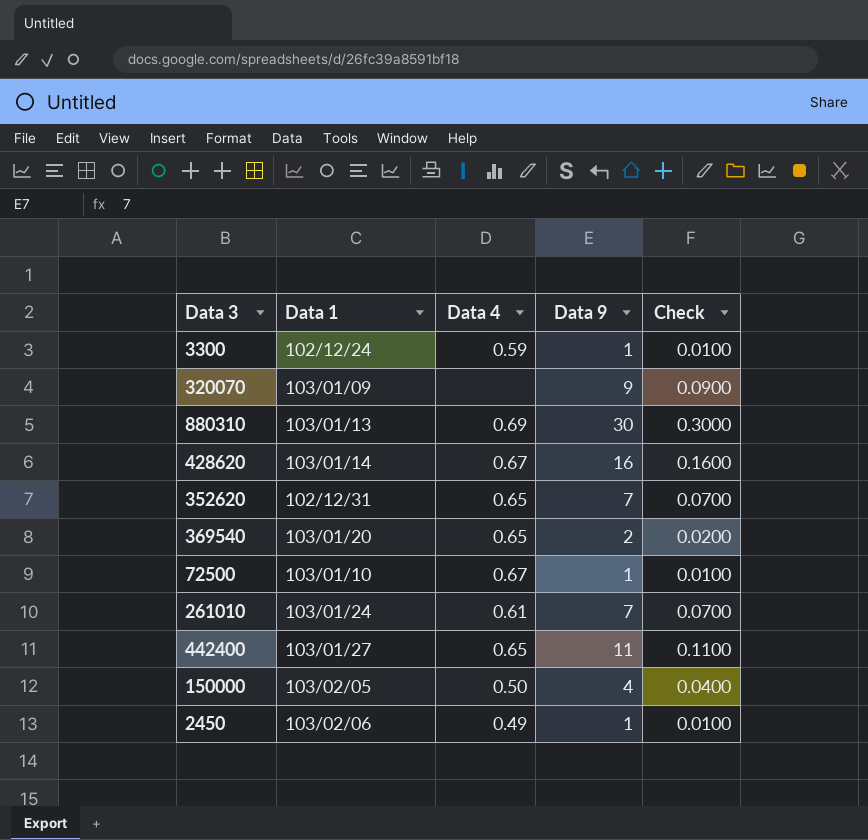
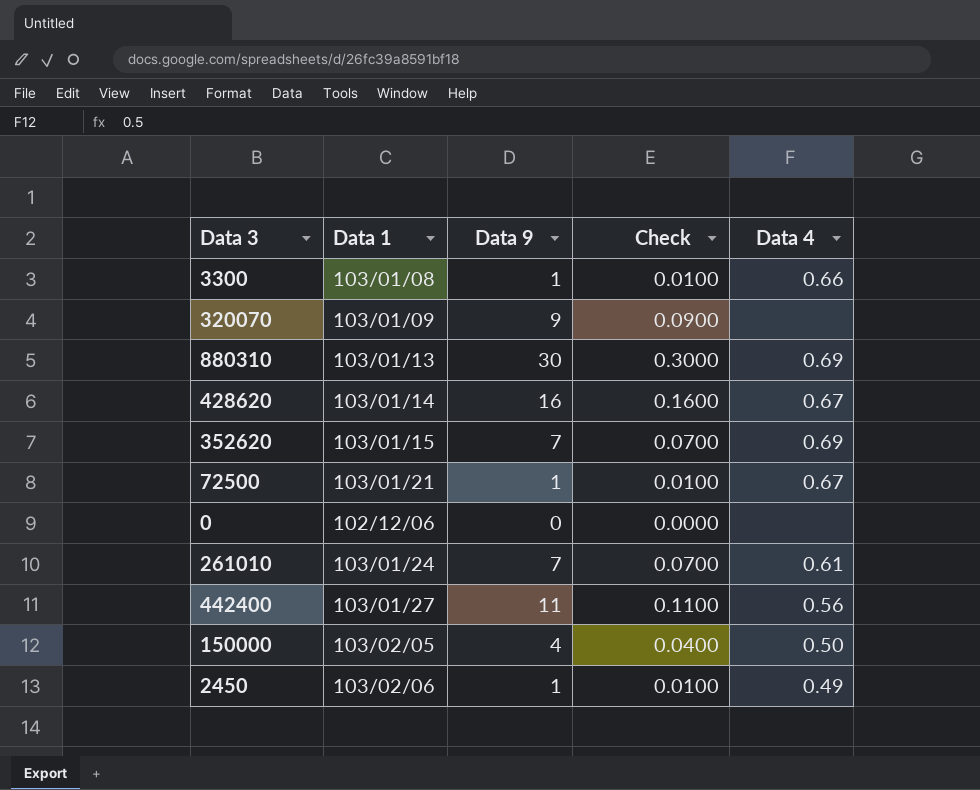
column Data 4 | position: 3 -> 5
row 369540: 103/01/20 | 0.65 | 2 | 0.0200 -> none
3300 | Data 1: 102/12/24 -> 103/01/08
3300 | Data 4: 0.59 -> 0.66
352620 | Data 1: 102/12/31 -> 103/01/15
352620 | Data 4: 0.65 -> 0.69
72500 | Data 1: 103/01/10 -> 103/01/21
row 0: none -> 102/12/06 | 0 | 0.0000 | none
442400 | Data 4: 0.65 -> 0.56

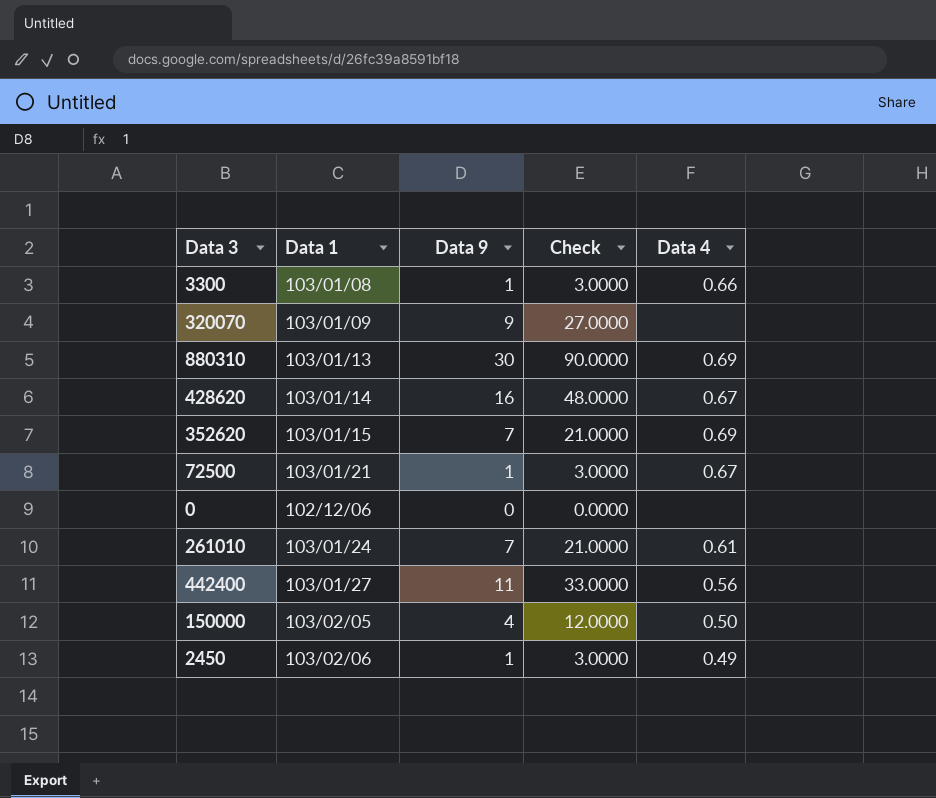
column Check | formula: [Data 9] * 0.01 -> [Data 9] * 3

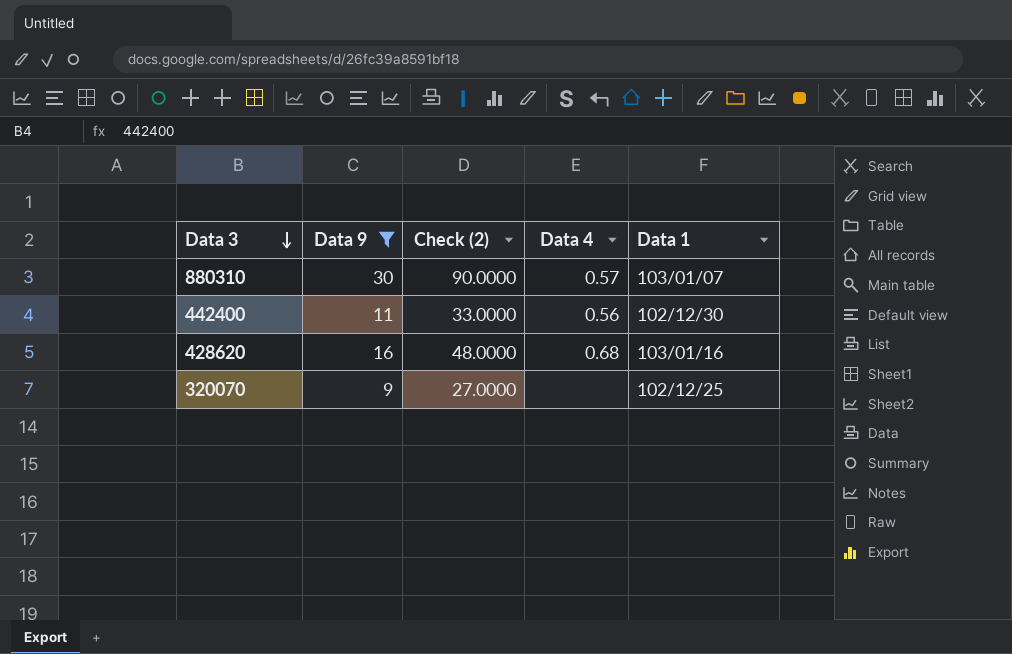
filter: none -> Data 9 >= 9
row order: none -> Data 3 descending
column name: Check -> Check (2)
column Data 1 | position: 2 -> 5
880310 | Data 4: 0.69 -> 0.57
880310 | Data 1: 103/01/13 -> 103/01/07
442400 | Data 1: 103/01/27 -> 102/12/30
428620 | Data 4: 0.67 -> 0.68
428620 | Data 1: 103/01/14 -> 103/01/16
320070 | Data 1: 103/01/09 -> 102/12/25

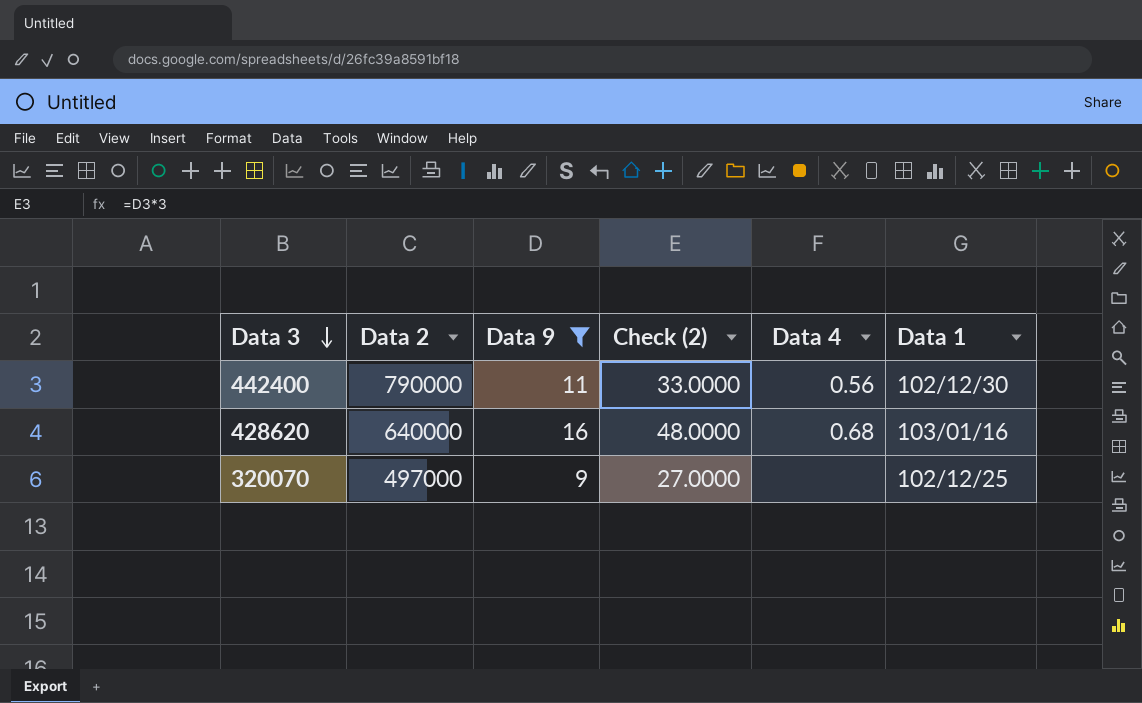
column Data 2 | position: none -> 2
row 880310: 30 | 90.0000 | 0.57 | 103/01/07 -> none

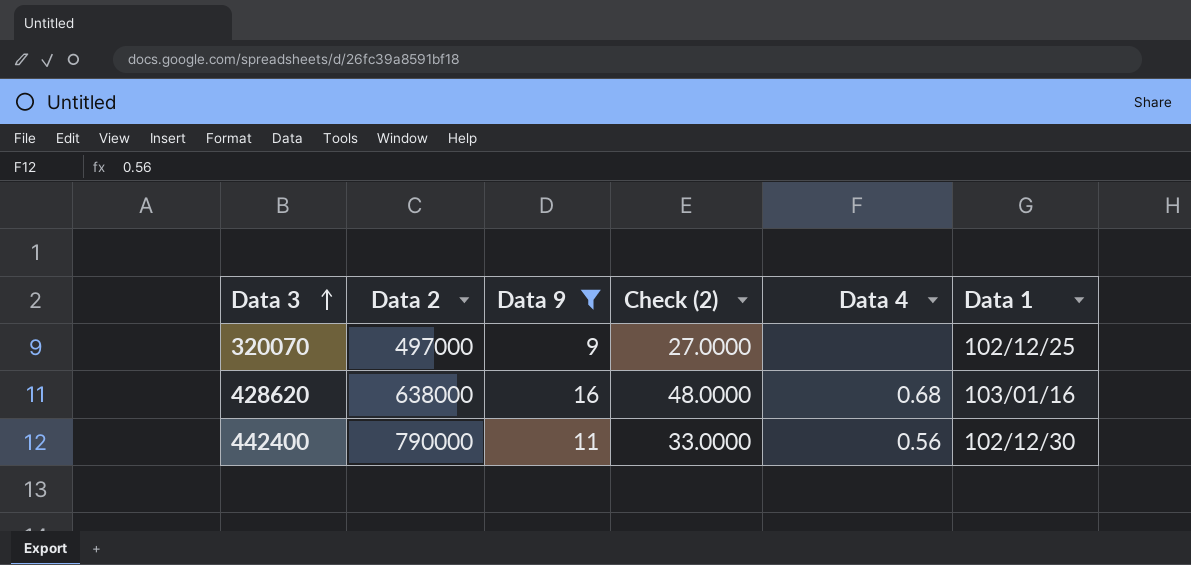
row order: Data 3 descending -> Data 3 ascending
428620 | Data 2: 640000 -> 638000

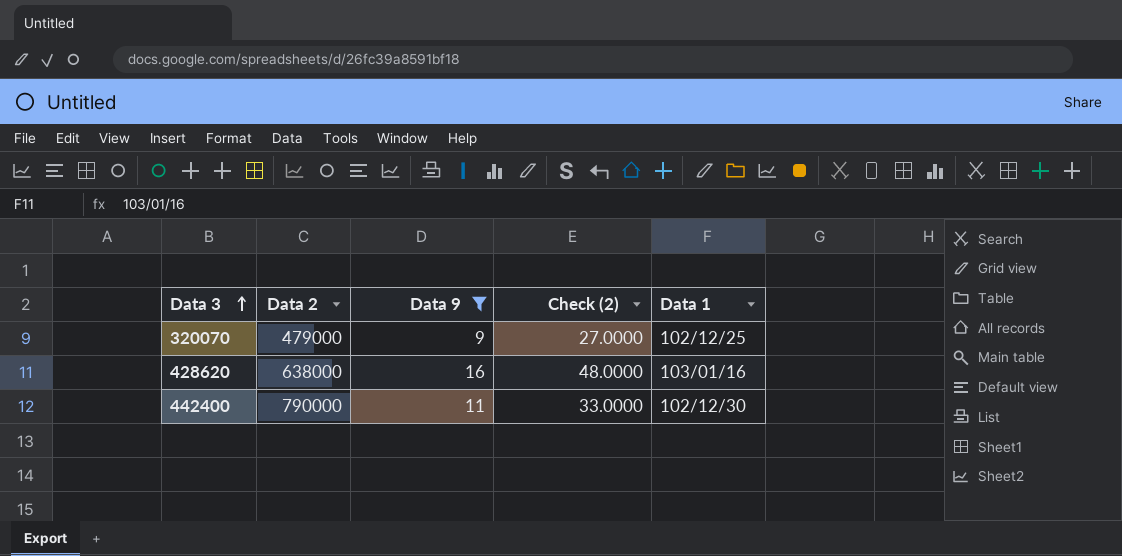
column Data 4 | position: 5 -> none
320070 | Data 2: 497000 -> 479000

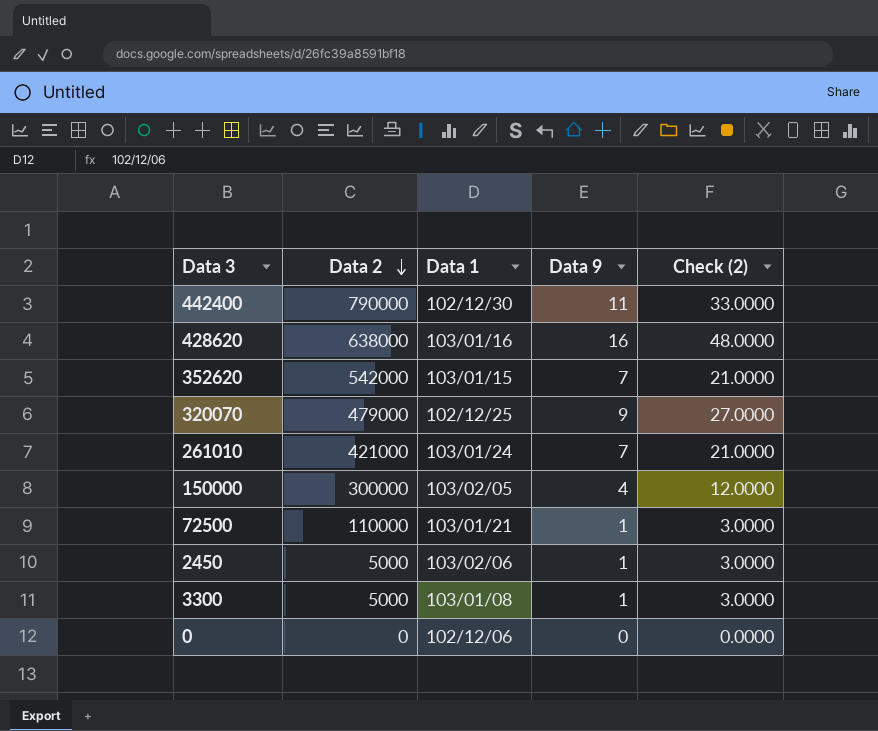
filter: Data 9 >= 9 -> none
row order: Data 3 ascending -> Data 2 descending
column Data 1 | position: 5 -> 3

